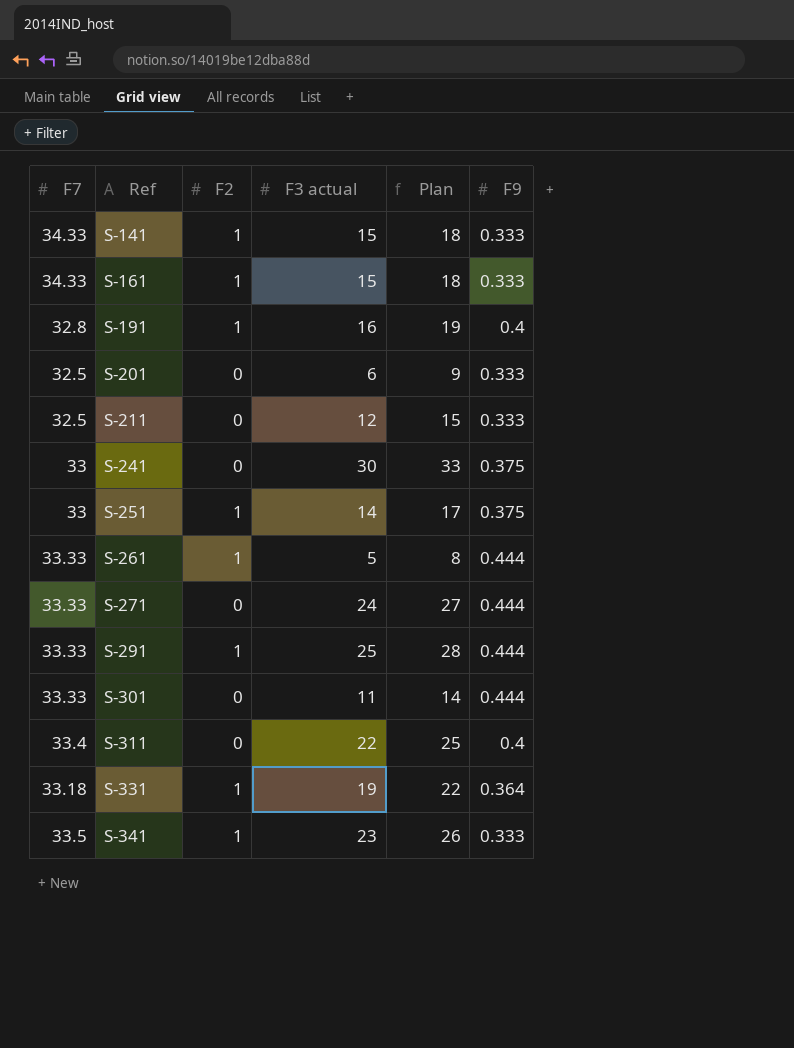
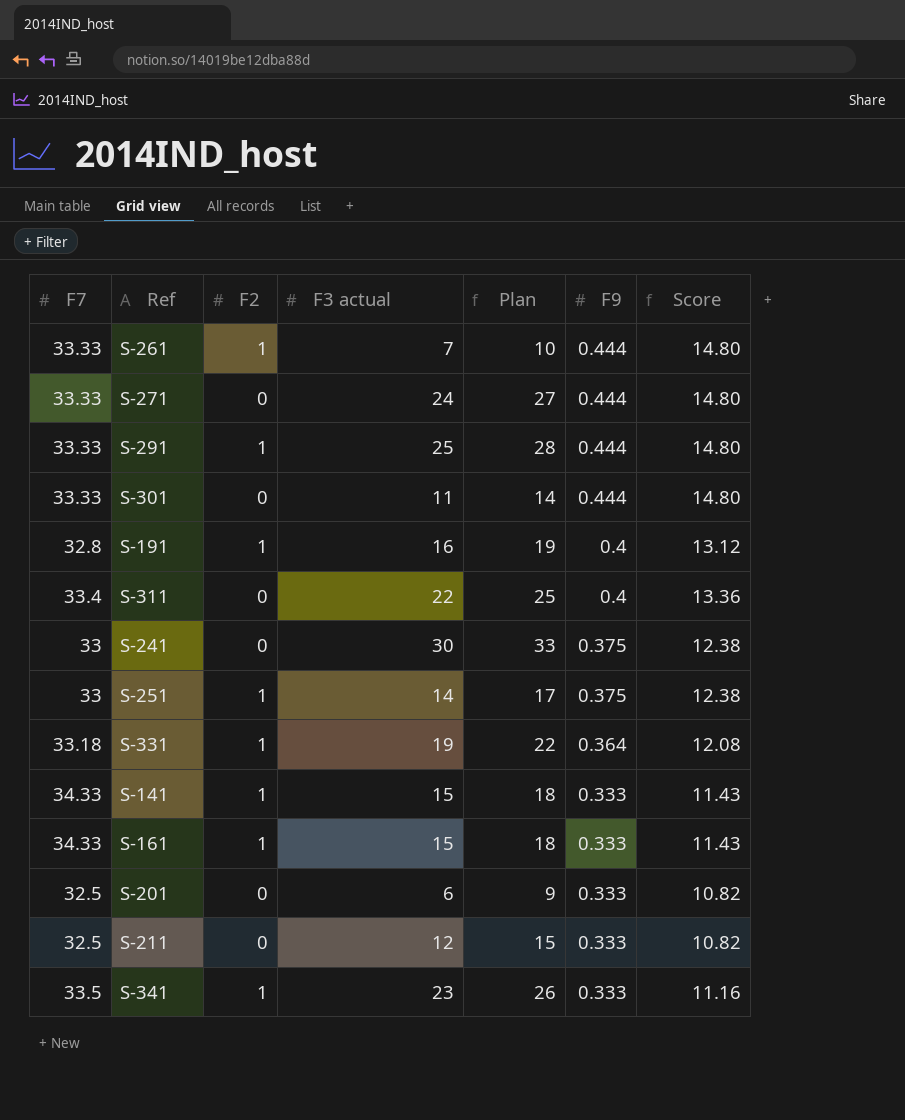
row order: Ref ascending -> F9 descending
column Score | formula: none -> [F7] * [F9]
S-261 | F3 actual: 5 -> 7
S-261 | Plan: 8 -> 10

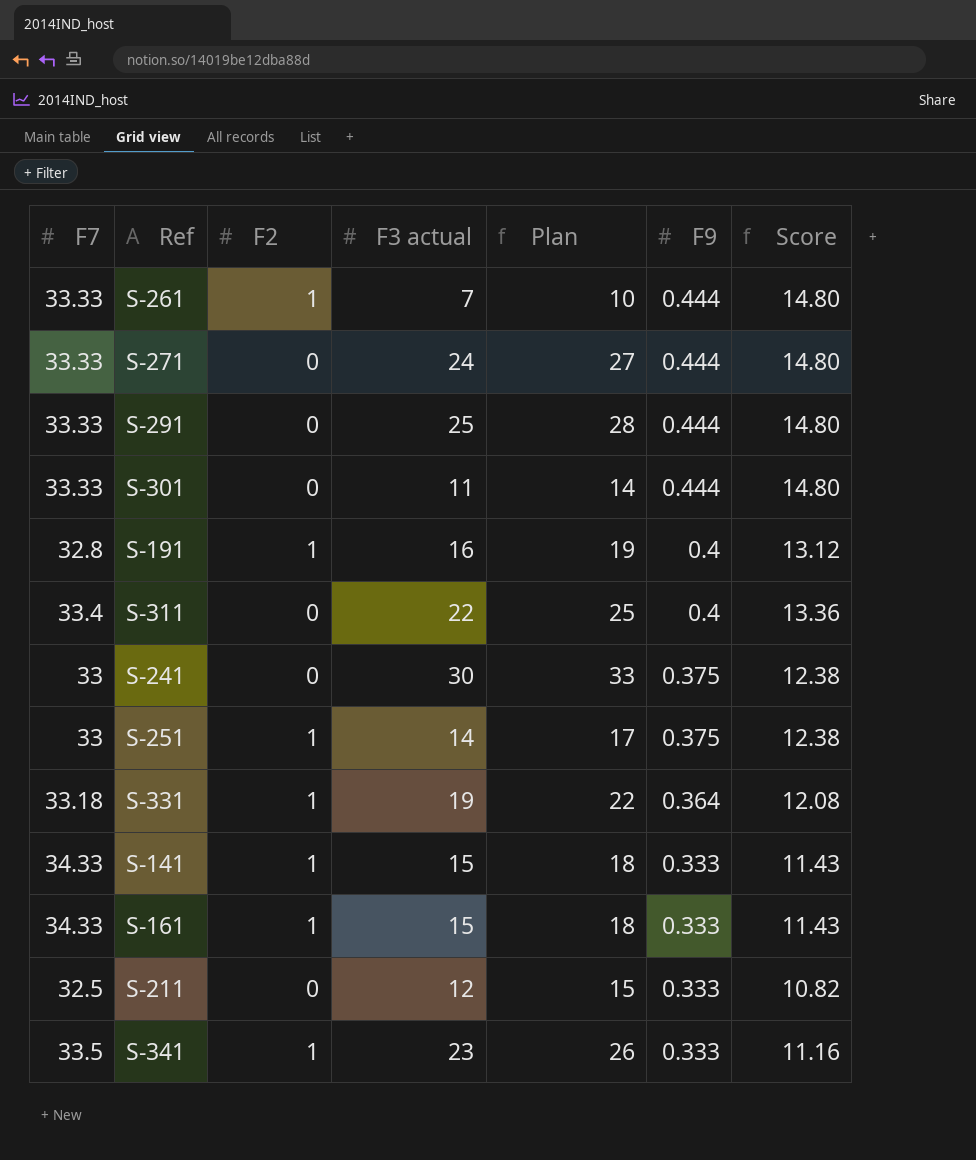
row S-201: 32.5 | 0 | 6 | 9 | 0.333 | 10.82 -> none
S-291 | F2: 1 -> 0

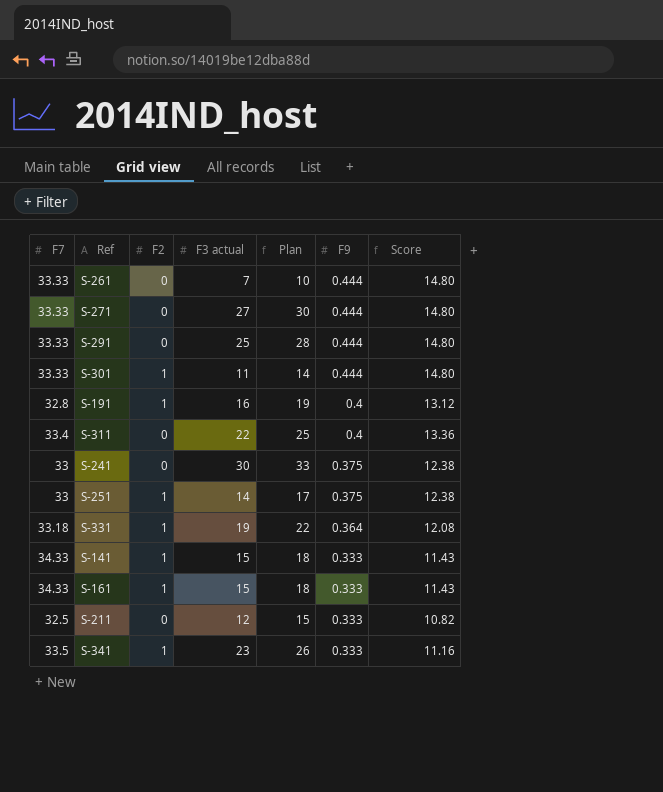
S-261 | F2: 1 -> 0
S-271 | F3 actual: 24 -> 27
S-271 | Plan: 27 -> 30
S-301 | F2: 0 -> 1

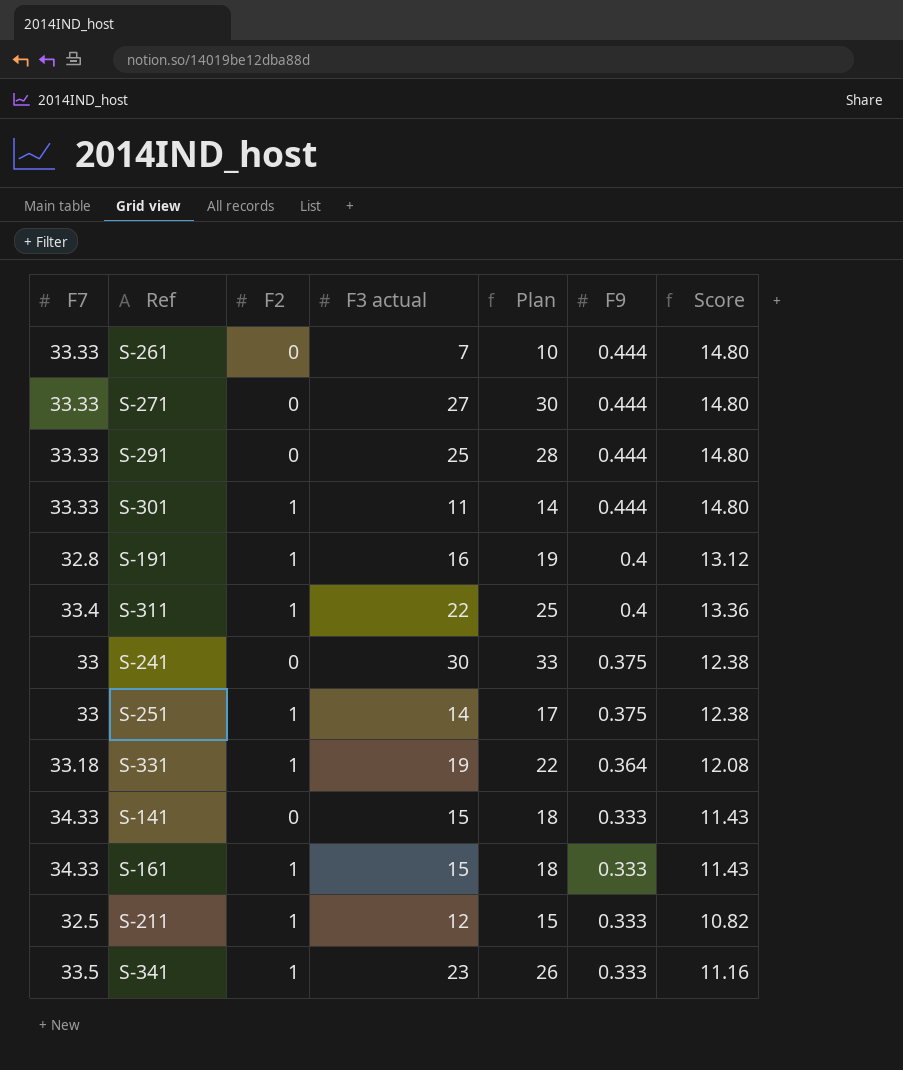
S-311 | F2: 0 -> 1
S-141 | F2: 1 -> 0
S-211 | F2: 0 -> 1

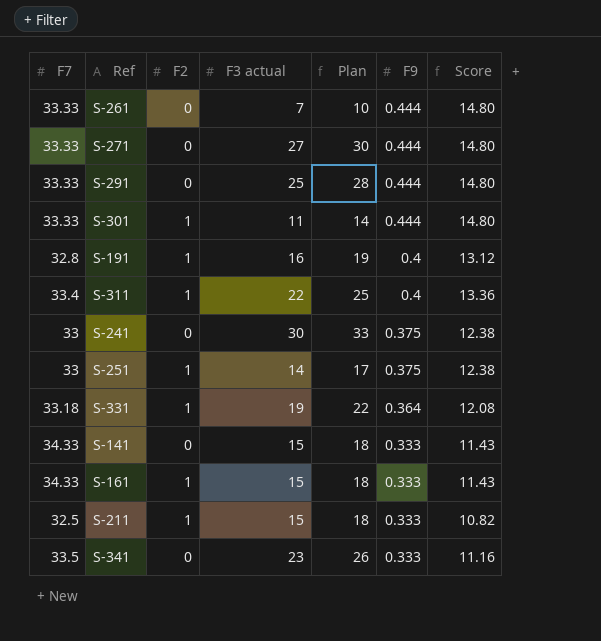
S-211 | F3 actual: 12 -> 15
S-211 | Plan: 15 -> 18
S-341 | F2: 1 -> 0

